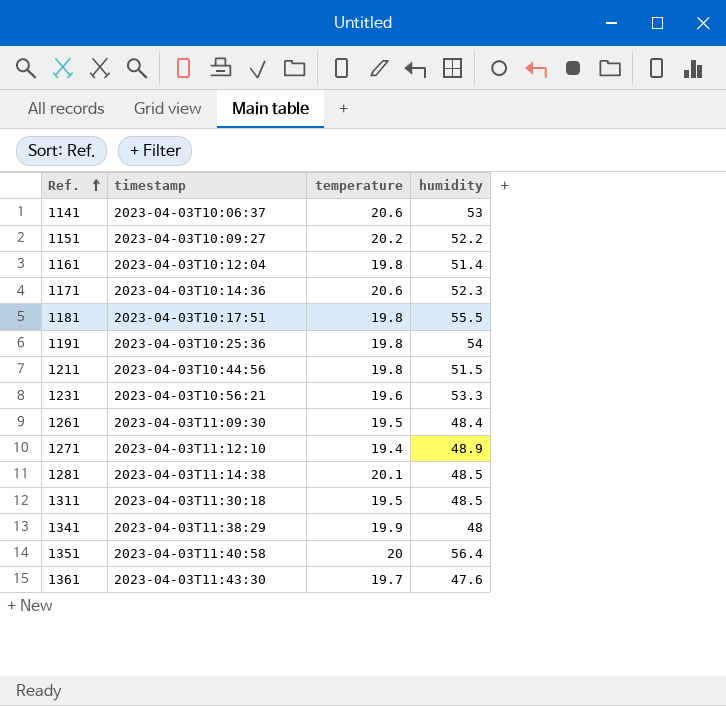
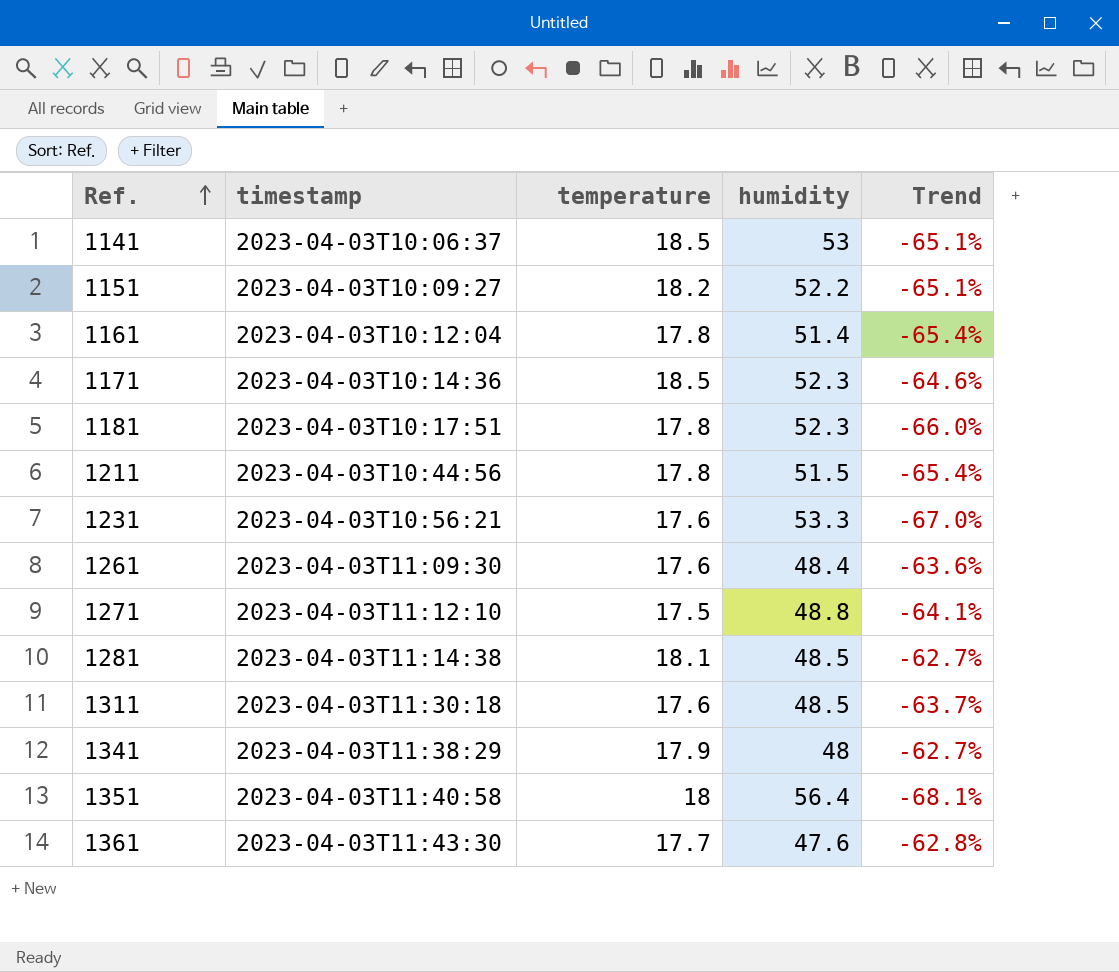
column Trend | formula: none -> ([temperature] - [humidity]) / [humidity]
row 1191: 2023-04-03T10:25:36 | 19.8 | 54 -> none
1141 | temperature: 20.6 -> 18.5
1151 | temperature: 20.2 -> 18.2
1161 | temperature: 19.8 -> 17.8
1171 | temperature: 20.6 -> 18.5
1181 | temperature: 19.8 -> 17.8
1181 | humidity: 55.5 -> 52.3
1211 | temperature: 19.8 -> 17.8
1231 | temperature: 19.6 -> 17.6
1261 | temperature: 19.5 -> 17.6
1271 | temperature: 19.4 -> 17.5
1271 | humidity: 48.9 -> 48.8
1281 | temperature: 20.1 -> 18.1
1311 | temperature: 19.5 -> 17.6
1341 | temperature: 19.9 -> 17.9
1351 | temperature: 20 -> 18
1361 | temperature: 19.7 -> 17.7

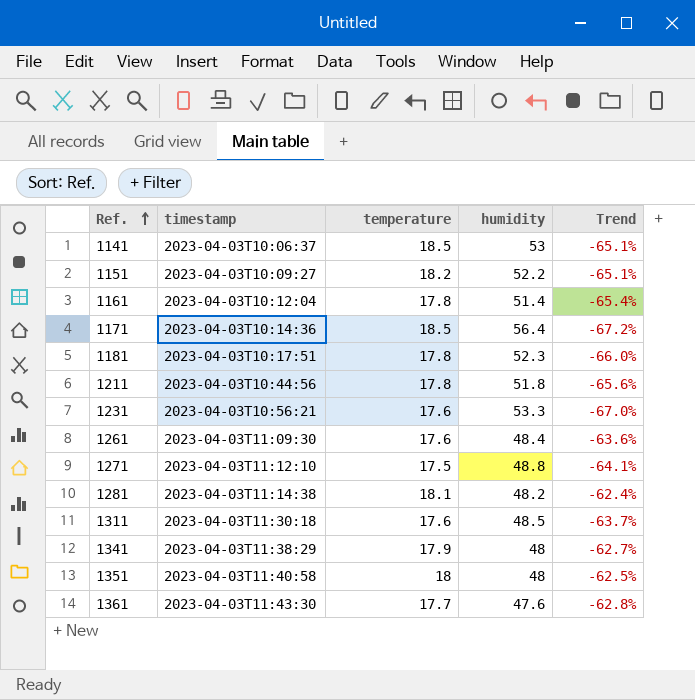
1171 | humidity: 52.3 -> 56.4
1171 | Trend: -64.6% -> -67.2%
1211 | humidity: 51.5 -> 51.8
1211 | Trend: -65.4% -> -65.6%
1281 | humidity: 48.5 -> 48.2
1281 | Trend: -62.7% -> -62.4%
1351 | humidity: 56.4 -> 48
1351 | Trend: -68.1% -> -62.5%

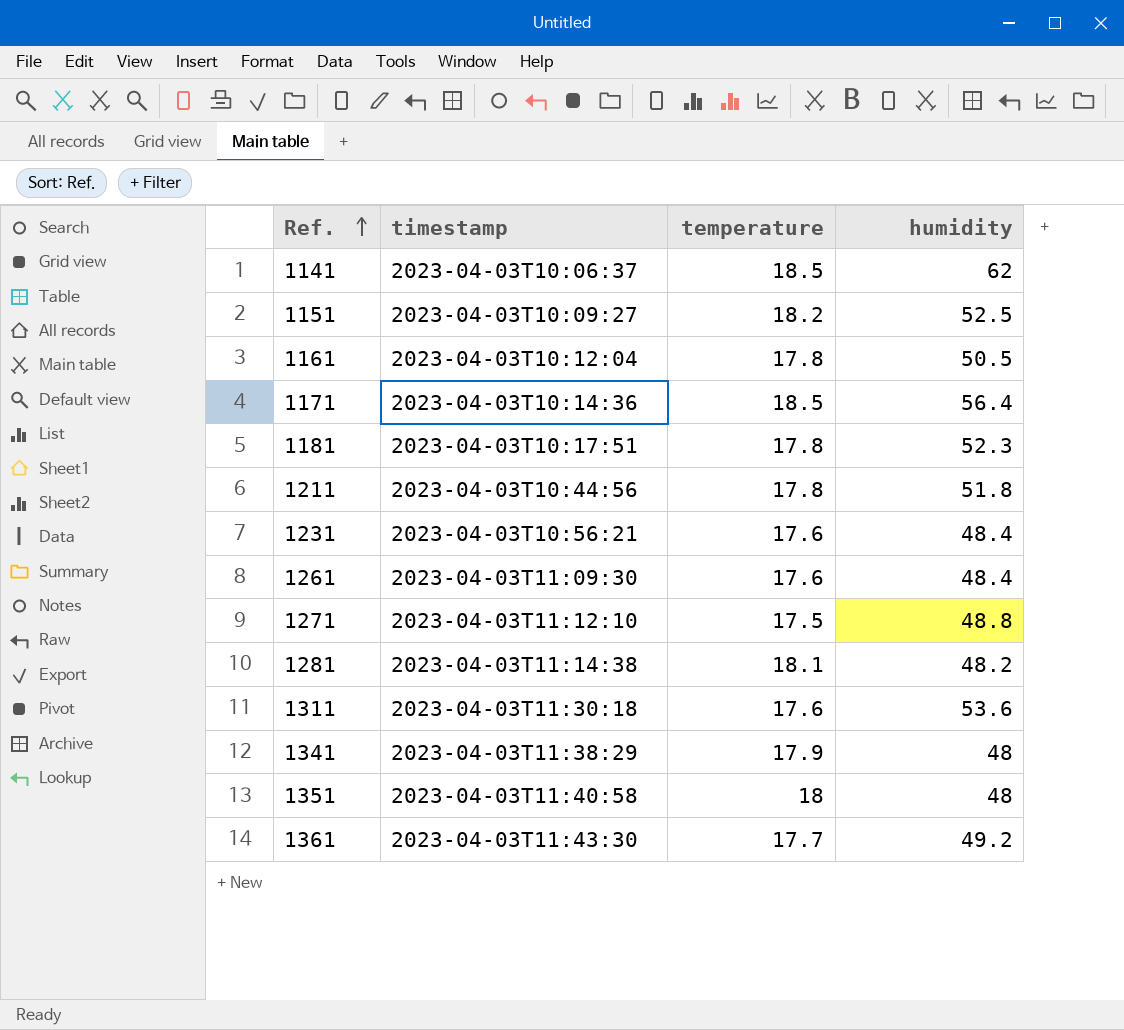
column Trend | formula: ([temperature] - [humidity]) / [humidity] -> none
1141 | humidity: 53 -> 62
1151 | humidity: 52.2 -> 52.5
1161 | humidity: 51.4 -> 50.5
1231 | humidity: 53.3 -> 48.4
1311 | humidity: 48.5 -> 53.6
1361 | humidity: 47.6 -> 49.2

